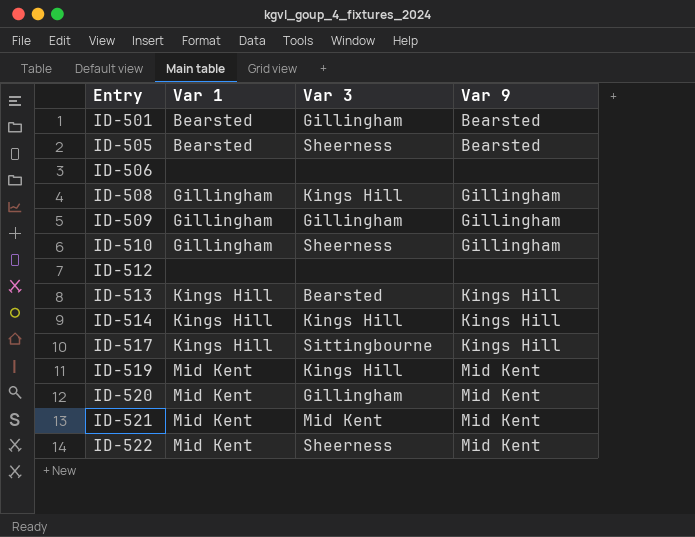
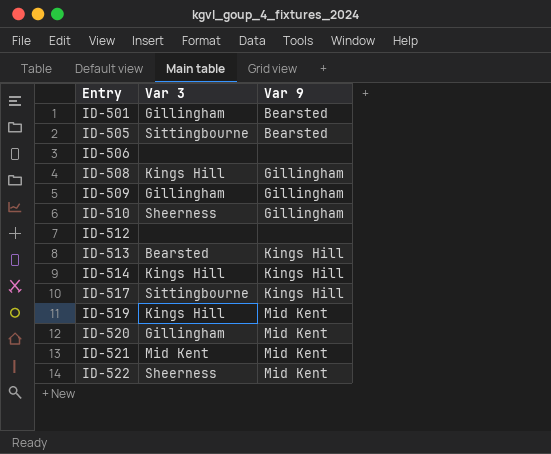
column Var 1 | position: 2 -> none
ID-505 | Var 3: Sheerness -> Sittingbourne

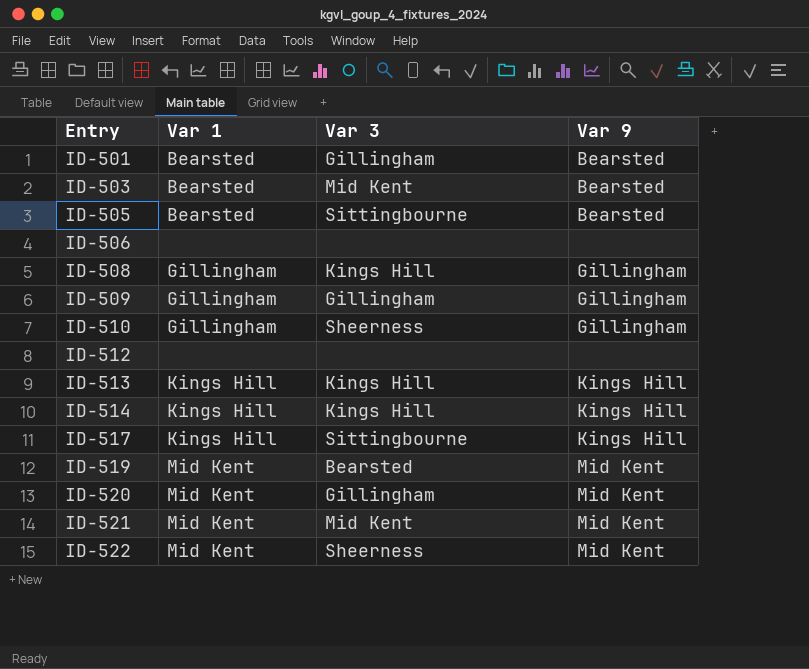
column Var 1 | position: none -> 2
row ID-503: none -> Bearsted | Mid Kent | Bearsted
ID-513 | Var 3: Bearsted -> Kings Hill
ID-519 | Var 3: Kings Hill -> Bearsted

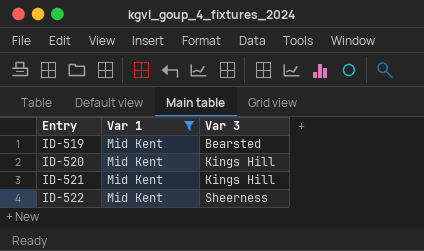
filter: none -> Var 1 = Mid Kent
column Var 9 | position: 4 -> none
ID-520 | Var 3: Gillingham -> Kings Hill
ID-521 | Var 3: Mid Kent -> Kings Hill

